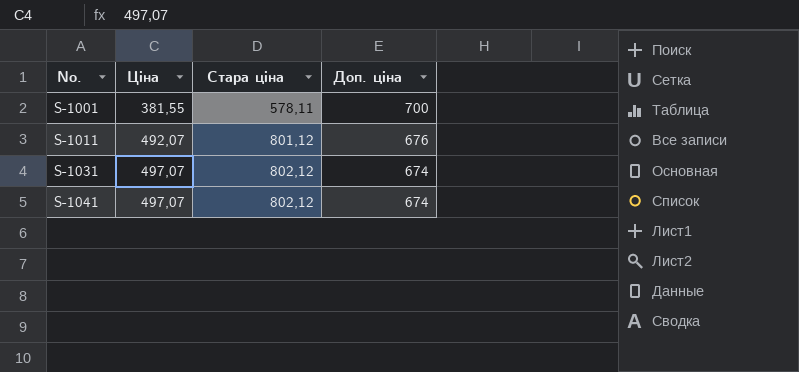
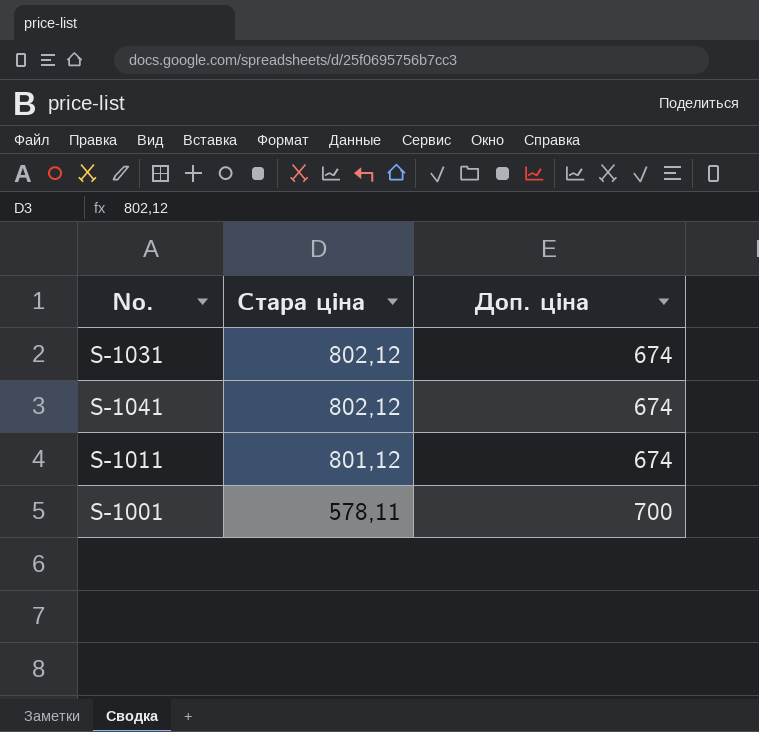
row order: No. ascending -> Стара ціна descending
column Ціна | position: 2 -> none
S-1011 | Доп. ціна: 676 -> 674

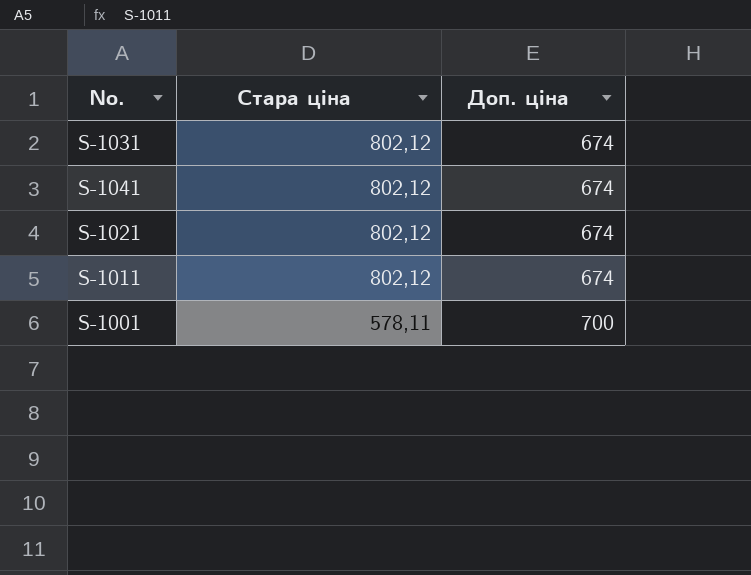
row S-1021: none -> 802,12 | 674
S-1011 | Стара ціна: 801,12 -> 802,12

